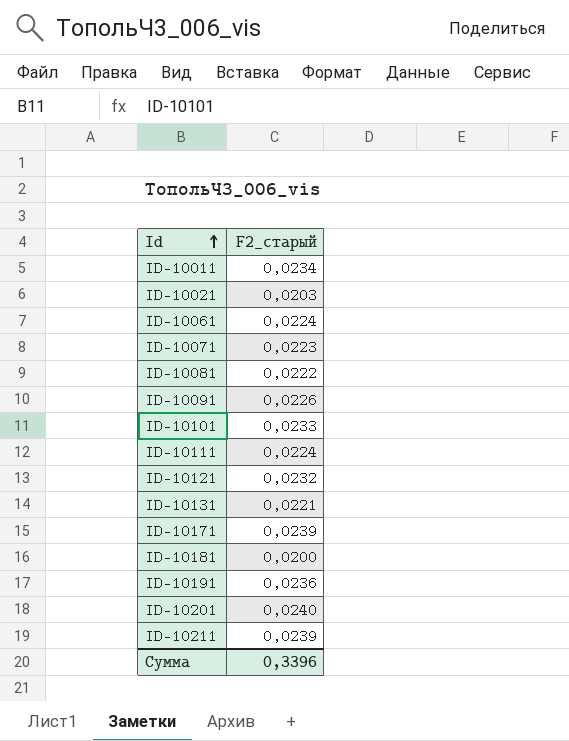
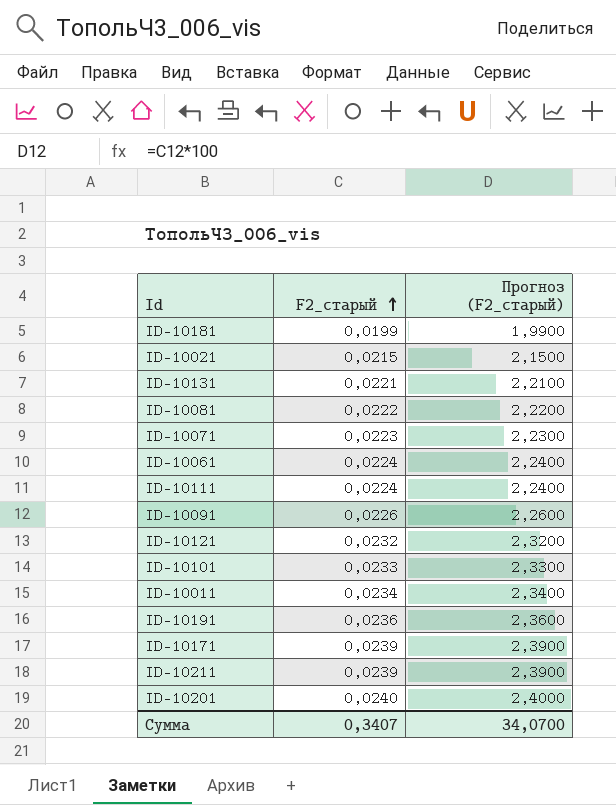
row order: Id ascending -> F2_старый ascending
column Прогноз (F2_старый) | formula: none -> [F2_старый] * 100
ID-10181 | F2_старый: 0,0200 -> 0,0199
ID-10021 | F2_старый: 0,0203 -> 0,0215
Сумма | F2_старый: 0,3396 -> 0,3407

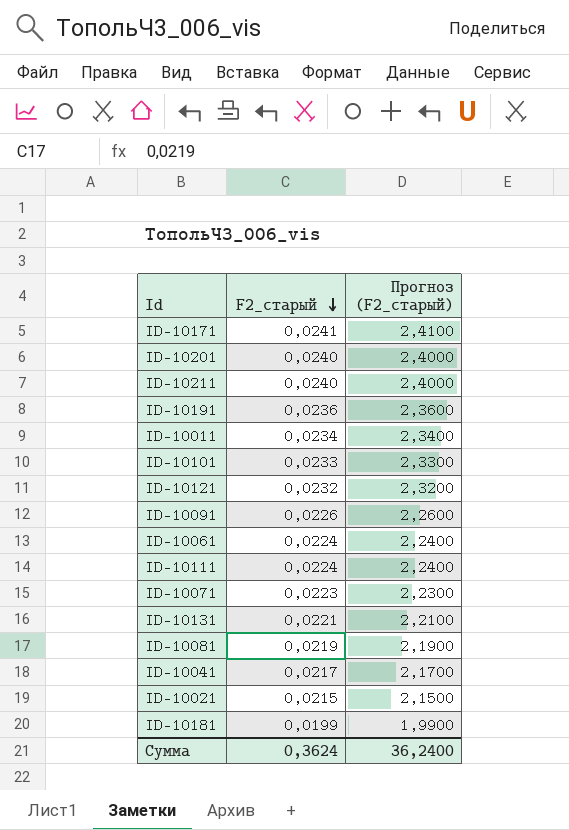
row order: F2_старый ascending -> F2_старый descending
ID-10171 | F2_старый: 0,0239 -> 0,0241
ID-10171 | Прогноз (F2_старый): 2,3900 -> 2,4100
ID-10211 | F2_старый: 0,0239 -> 0,0240
ID-10211 | Прогноз (F2_старый): 2,3900 -> 2,4000
ID-10081 | F2_старый: 0,0222 -> 0,0219
ID-10081 | Прогноз (F2_старый): 2,2200 -> 2,1900
row ID-10041: none -> 0,0217 | 2,1700
Сумма | F2_старый: 0,3407 -> 0,3624
Сумма | Прогноз (F2_старый): 34,0700 -> 36,2400

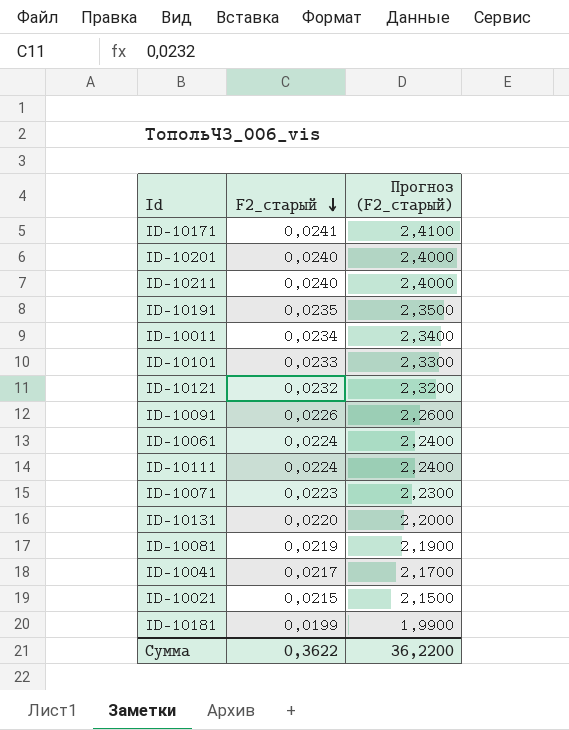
ID-10191 | F2_старый: 0,0236 -> 0,0235
ID-10191 | Прогноз (F2_старый): 2,3600 -> 2,3500
ID-10131 | F2_старый: 0,0221 -> 0,0220
ID-10131 | Прогноз (F2_старый): 2,2100 -> 2,2000
Сумма | F2_старый: 0,3624 -> 0,3622
Сумма | Прогноз (F2_старый): 36,2400 -> 36,2200

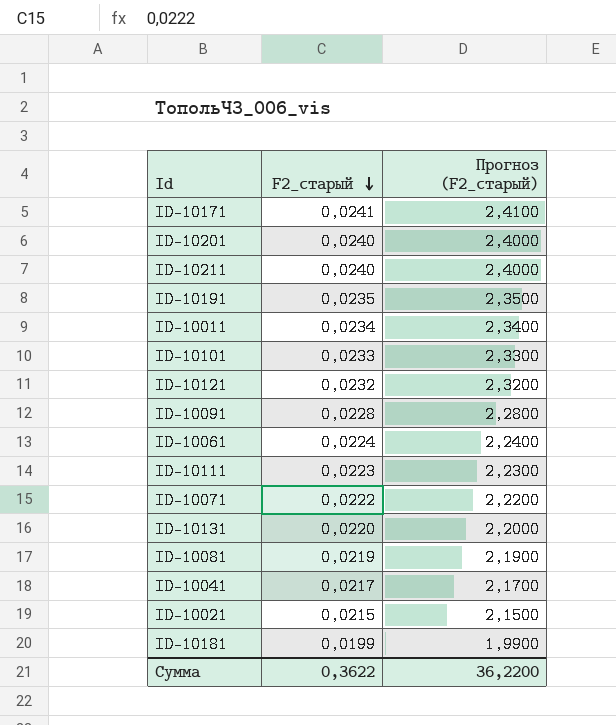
ID-10091 | F2_старый: 0,0226 -> 0,0228
ID-10091 | Прогноз (F2_старый): 2,2600 -> 2,2800
ID-10111 | F2_старый: 0,0224 -> 0,0223
ID-10111 | Прогноз (F2_старый): 2,2400 -> 2,2300
ID-10071 | F2_старый: 0,0223 -> 0,0222
ID-10071 | Прогноз (F2_старый): 2,2300 -> 2,2200

